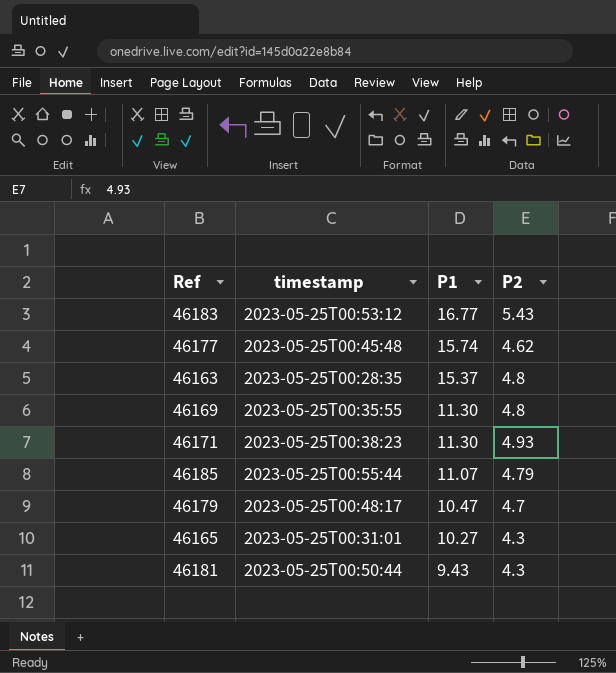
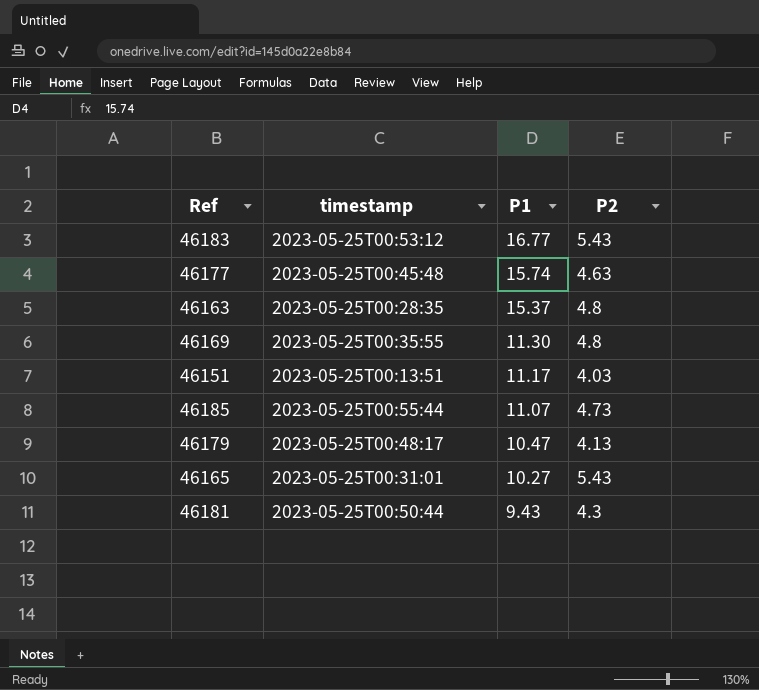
row 46171: 2023-05-25T00:38:23 | 11.30 | 4.93 -> none
46177 | P2: 4.62 -> 4.63
row 46151: none -> 2023-05-25T00:13:51 | 11.17 | 4.03
46185 | P2: 4.79 -> 4.73
46179 | P2: 4.7 -> 4.13
46165 | P2: 4.3 -> 5.43

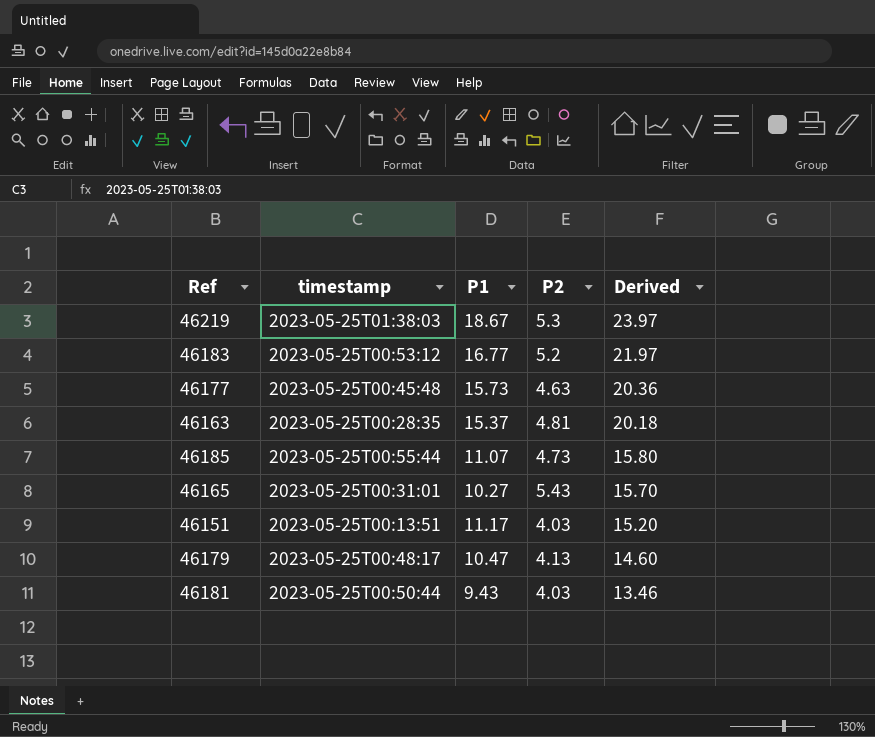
row order: P1 descending -> Derived descending
column Derived | formula: none -> [P1] + [P2]
row 46169: 2023-05-25T00:35:55 | 11.30 | 4.8 -> none
row 46219: none -> 2023-05-25T01:38:03 | 18.67 | 5.3 | 23.97
46183 | P2: 5.43 -> 5.2
46177 | P1: 15.74 -> 15.73
46163 | P2: 4.8 -> 4.81
46181 | P2: 4.3 -> 4.03

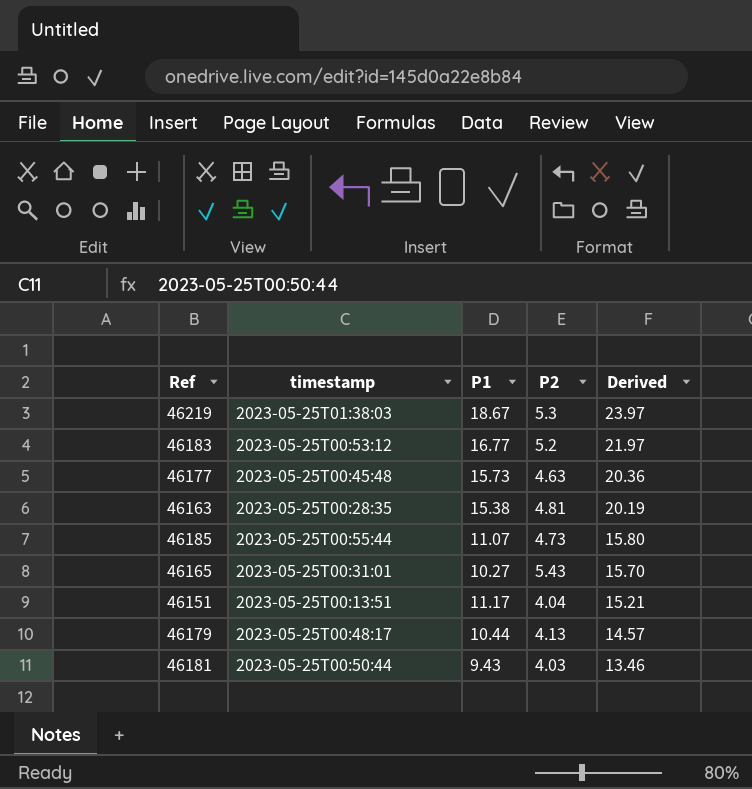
46163 | P1: 15.37 -> 15.38
46163 | Derived: 20.18 -> 20.19
46151 | P2: 4.03 -> 4.04
46151 | Derived: 15.20 -> 15.21
46179 | P1: 10.47 -> 10.44
46179 | Derived: 14.60 -> 14.57

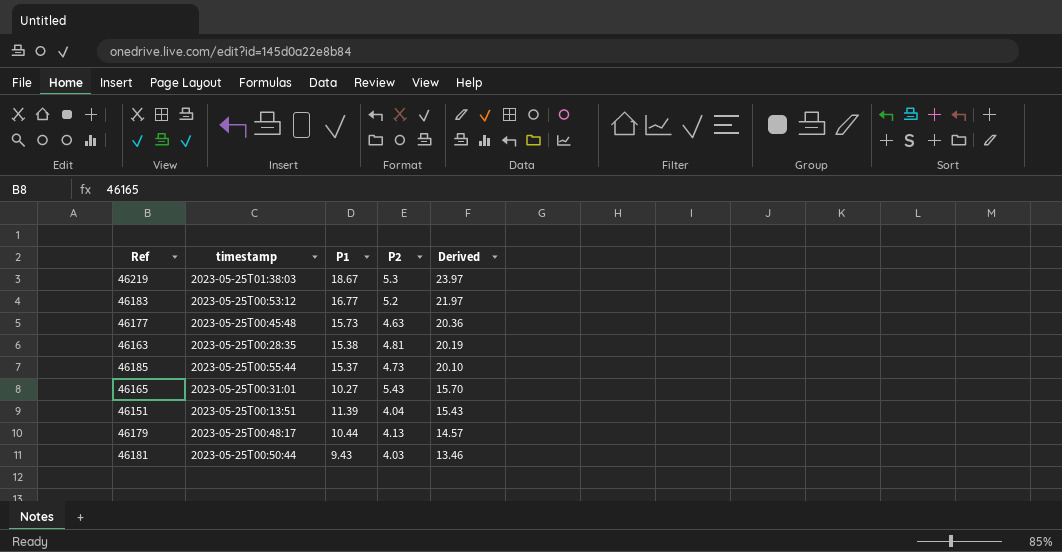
46185 | P1: 11.07 -> 15.37
46185 | Derived: 15.80 -> 20.10
46151 | P1: 11.17 -> 11.39
46151 | Derived: 15.21 -> 15.43

